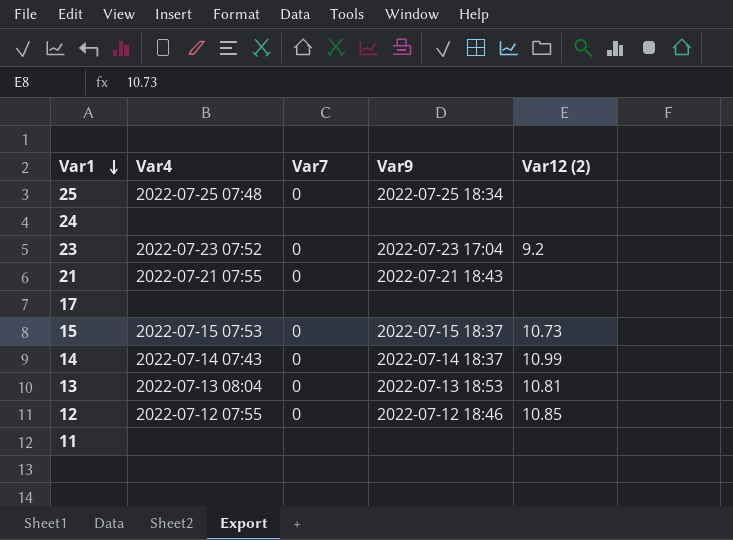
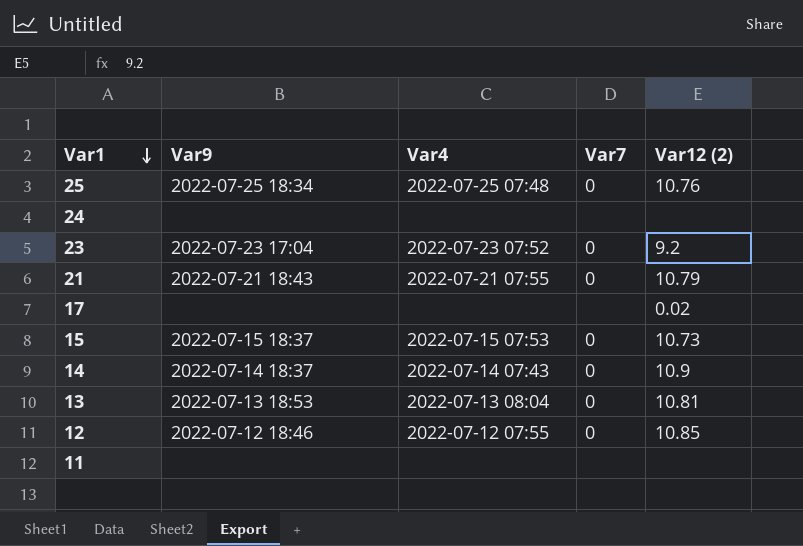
column Var9 | position: 4 -> 2
25 | Var12 (2): none -> 10.76
21 | Var12 (2): none -> 10.79
17 | Var12 (2): none -> 0.02
14 | Var12 (2): 10.99 -> 10.9

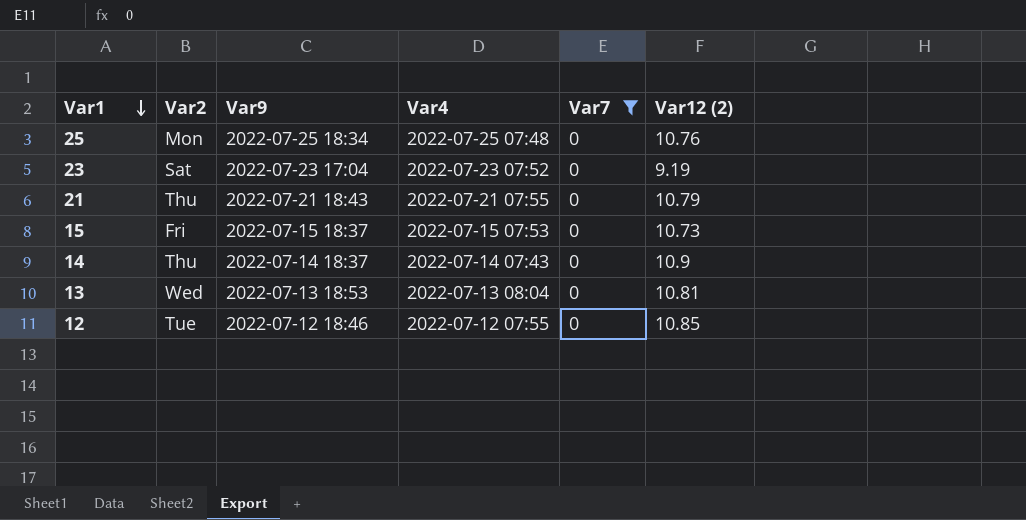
filter: none -> Var7 = 0
column Var2 | position: none -> 2
23 | Var12 (2): 9.2 -> 9.19

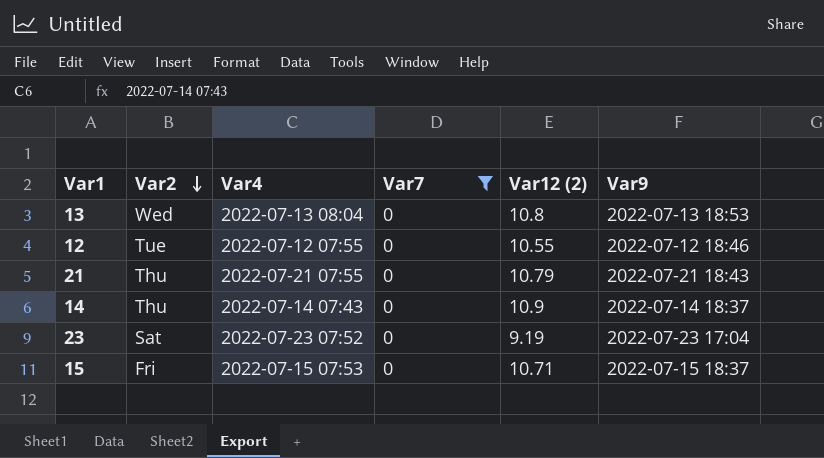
row order: Var1 descending -> Var2 descending
column Var9 | position: 3 -> 6
row 25: Mon | 2022-07-25 18:34 | 2022-07-25 07:48 | 0 | 10.76 -> none
13 | Var12 (2): 10.81 -> 10.8
12 | Var12 (2): 10.85 -> 10.55
15 | Var12 (2): 10.73 -> 10.71

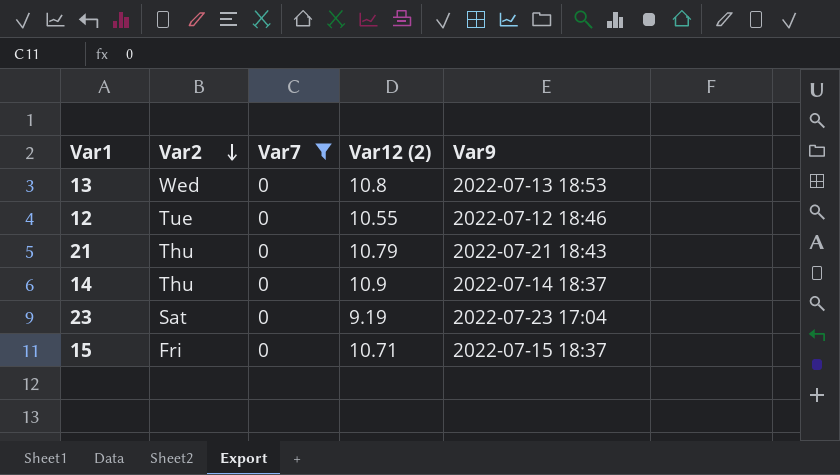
column Var4 | position: 3 -> none

